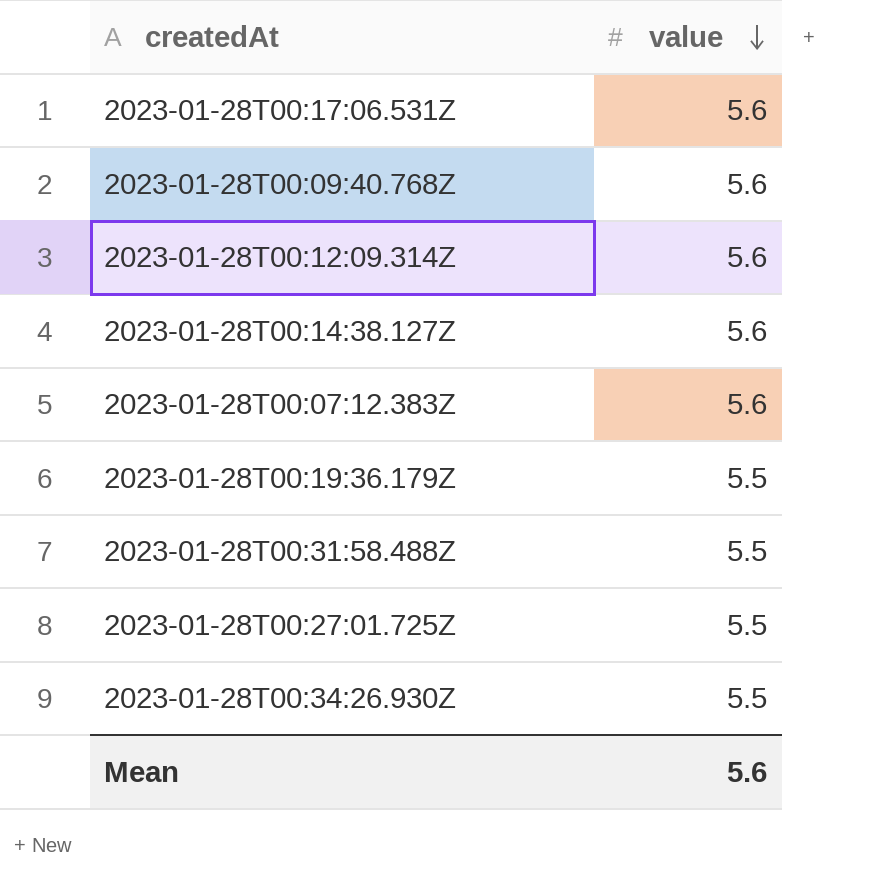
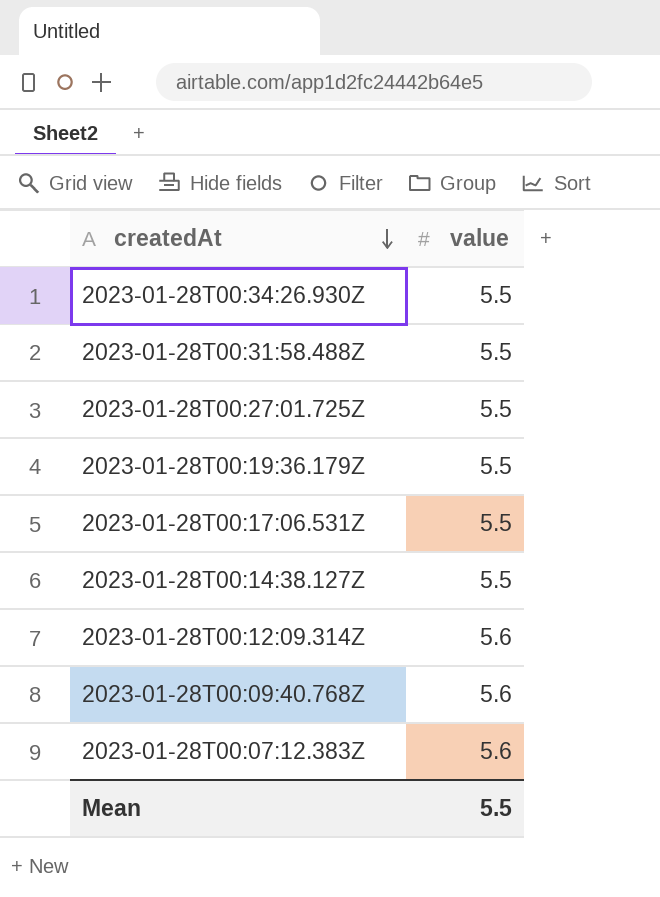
row order: value descending -> createdAt descending
2023-01-28T00:17:06.531Z | value: 5.6 -> 5.5
2023-01-28T00:14:38.127Z | value: 5.6 -> 5.5
Mean | value: 5.6 -> 5.5

